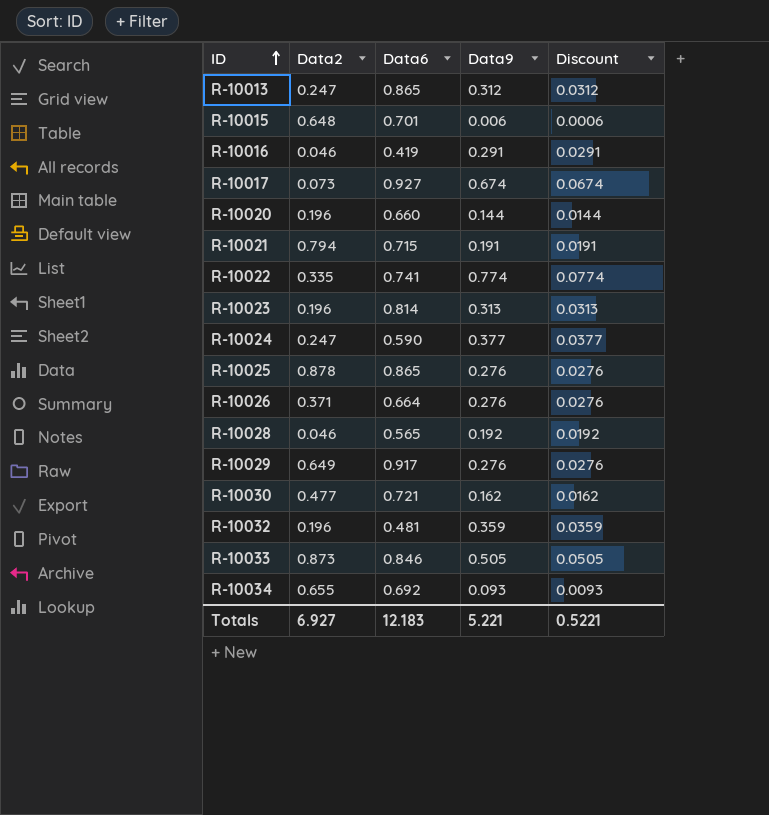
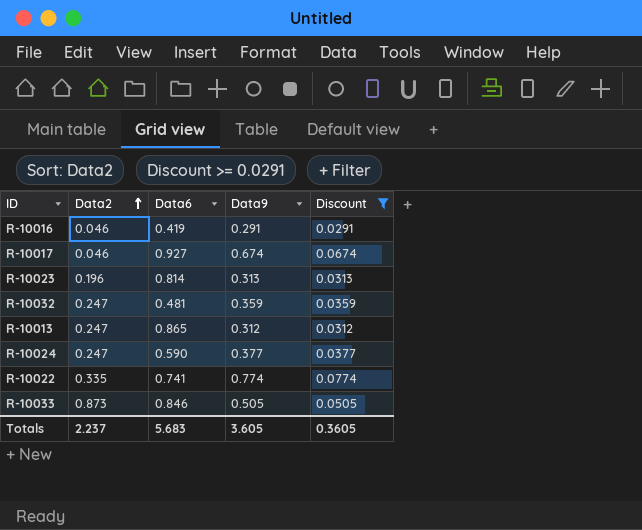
filter: none -> Discount >= 0.0291
row order: ID ascending -> Data2 ascending
R-10017 | Data2: 0.073 -> 0.046
R-10032 | Data2: 0.196 -> 0.247
Totals | Data2: 6.927 -> 2.237
Totals | Data6: 12.183 -> 5.683
Totals | Data9: 5.221 -> 3.605
Totals | Discount: 0.5221 -> 0.3605

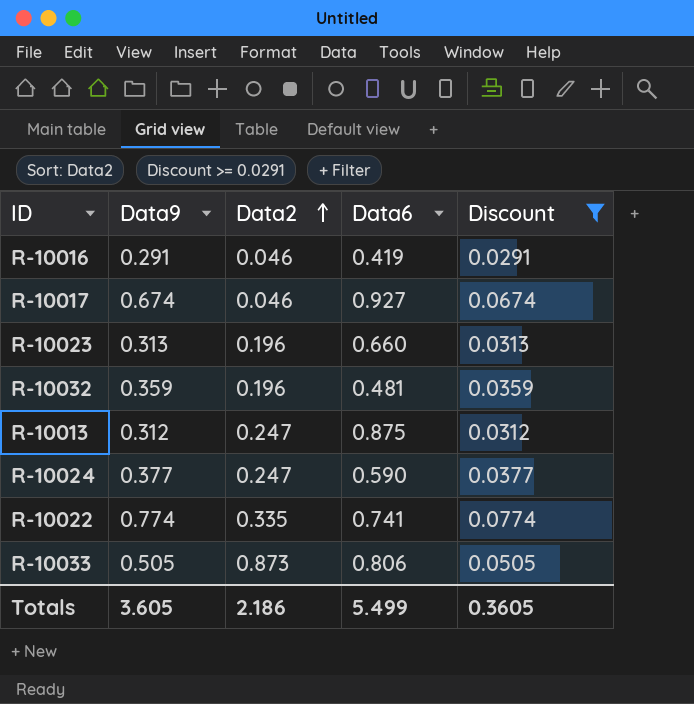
column Data9 | position: 4 -> 2
R-10023 | Data6: 0.814 -> 0.660
R-10032 | Data2: 0.247 -> 0.196
R-10013 | Data6: 0.865 -> 0.875
R-10033 | Data6: 0.846 -> 0.806
Totals | Data2: 2.237 -> 2.186
Totals | Data6: 5.683 -> 5.499

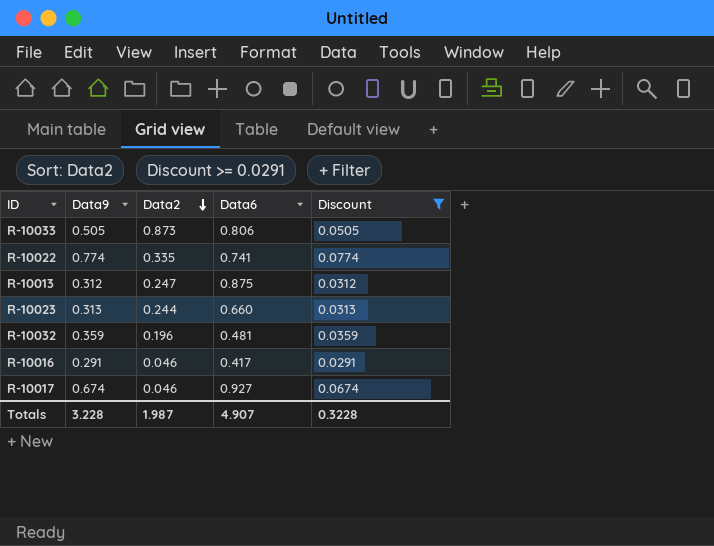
row order: Data2 ascending -> Data2 descending
row R-10024: 0.377 | 0.247 | 0.590 | 0.0377 -> none
R-10023 | Data2: 0.196 -> 0.244
R-10016 | Data6: 0.419 -> 0.417
Totals | Data9: 3.605 -> 3.228
Totals | Data2: 2.186 -> 1.987
Totals | Data6: 5.499 -> 4.907
Totals | Discount: 0.3605 -> 0.3228

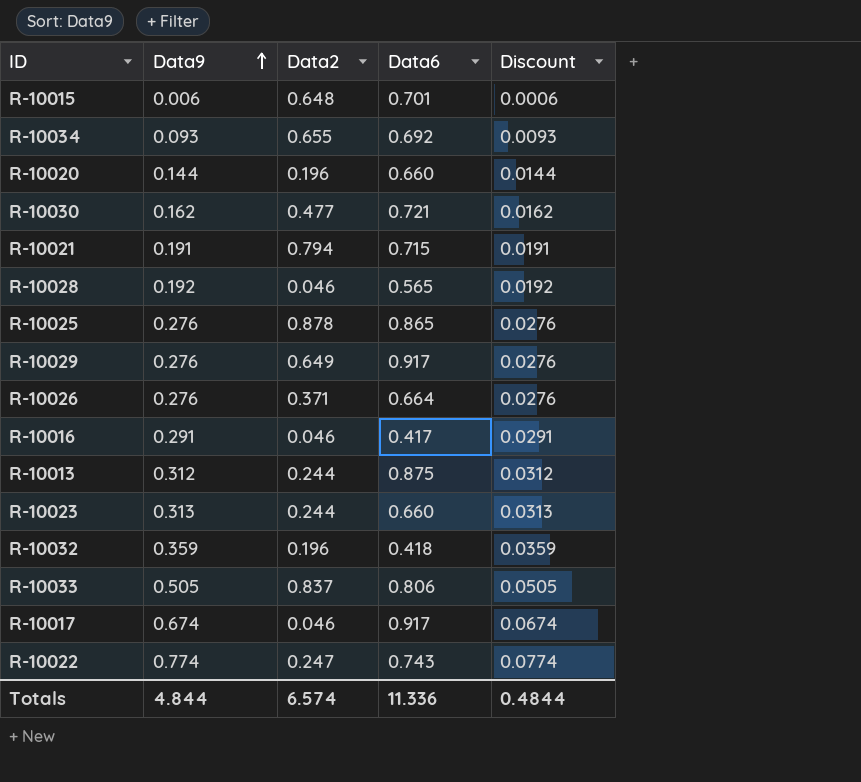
filter: Discount >= 0.0291 -> none
row order: Data2 descending -> Data9 ascending
R-10013 | Data2: 0.247 -> 0.244
R-10032 | Data6: 0.481 -> 0.418
R-10033 | Data2: 0.873 -> 0.837
R-10017 | Data6: 0.927 -> 0.917
R-10022 | Data2: 0.335 -> 0.247
R-10022 | Data6: 0.741 -> 0.743
Totals | Data9: 3.228 -> 4.844
Totals | Data2: 1.987 -> 6.574
Totals | Data6: 4.907 -> 11.336
Totals | Discount: 0.3228 -> 0.4844

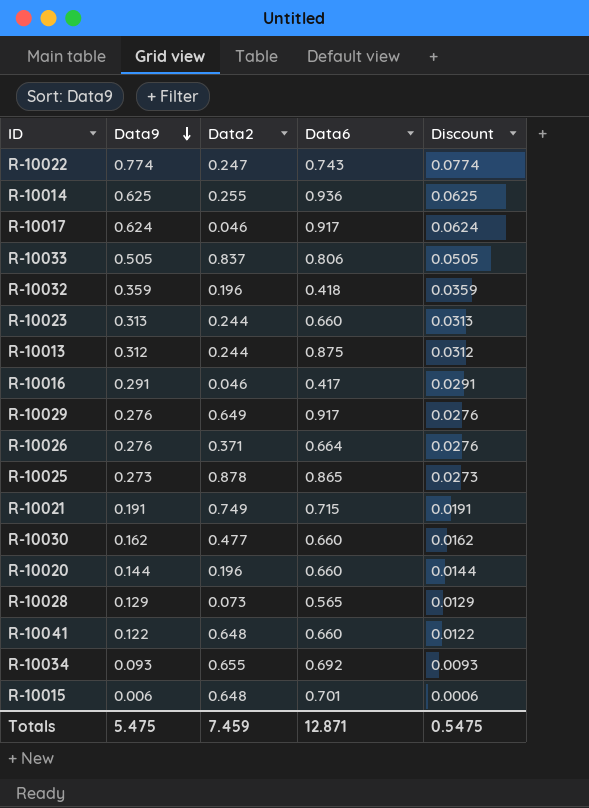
row order: Data9 ascending -> Data9 descending
row R-10014: none -> 0.625 | 0.255 | 0.936 | 0.0625
R-10017 | Data9: 0.674 -> 0.624
R-10017 | Discount: 0.0674 -> 0.0624
R-10025 | Data9: 0.276 -> 0.273
R-10025 | Discount: 0.0276 -> 0.0273
R-10021 | Data2: 0.794 -> 0.749
R-10030 | Data6: 0.721 -> 0.660
R-10028 | Data9: 0.192 -> 0.129
R-10028 | Data2: 0.046 -> 0.073
R-10028 | Discount: 0.0192 -> 0.0129
row R-10041: none -> 0.122 | 0.648 | 0.660 | 0.0122
Totals | Data9: 4.844 -> 5.475
Totals | Data2: 6.574 -> 7.459
Totals | Data6: 11.336 -> 12.871
Totals | Discount: 0.4844 -> 0.5475

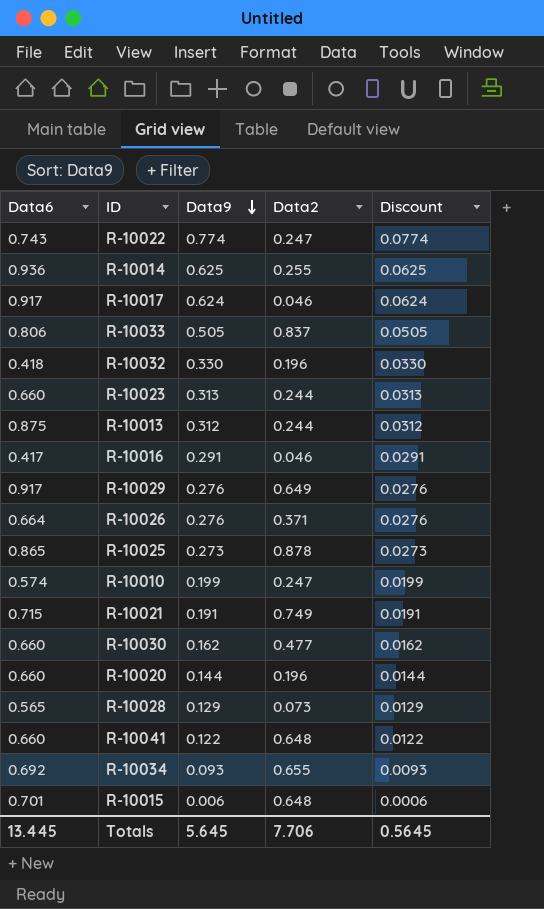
column Data6 | position: 4 -> 1
R-10032 | Data9: 0.359 -> 0.330
R-10032 | Discount: 0.0359 -> 0.0330
row R-10010: none -> 0.574 | 0.199 | 0.247 | 0.0199
Totals | Data6: 12.871 -> 13.445
Totals | Data9: 5.475 -> 5.645
Totals | Data2: 7.459 -> 7.706
Totals | Discount: 0.5475 -> 0.5645

